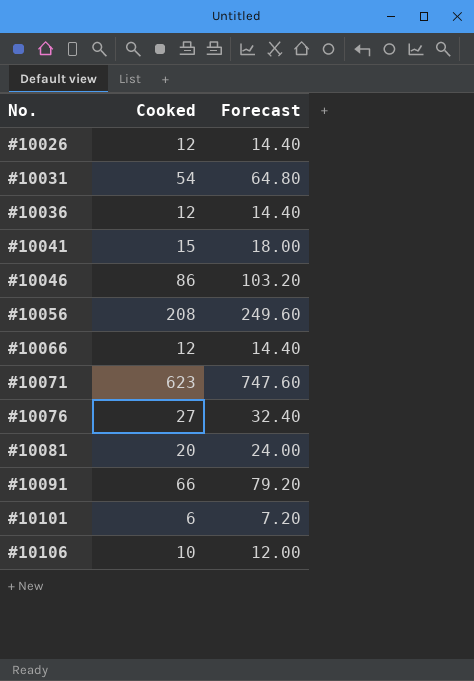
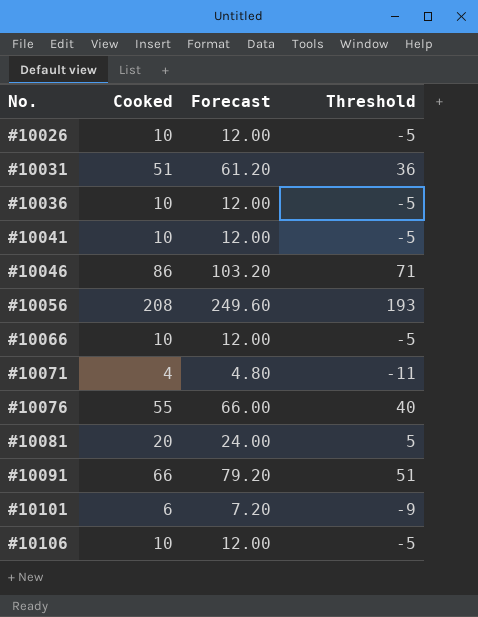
column Threshold | formula: none -> [Cooked] - 15
#10026 | Cooked: 12 -> 10
#10026 | Forecast: 14.40 -> 12.00
#10031 | Cooked: 54 -> 51
#10031 | Forecast: 64.80 -> 61.20
#10036 | Cooked: 12 -> 10
#10036 | Forecast: 14.40 -> 12.00
#10041 | Cooked: 15 -> 10
#10041 | Forecast: 18.00 -> 12.00
#10066 | Cooked: 12 -> 10
#10066 | Forecast: 14.40 -> 12.00
#10071 | Cooked: 623 -> 4
#10071 | Forecast: 747.60 -> 4.80
#10076 | Cooked: 27 -> 55
#10076 | Forecast: 32.40 -> 66.00

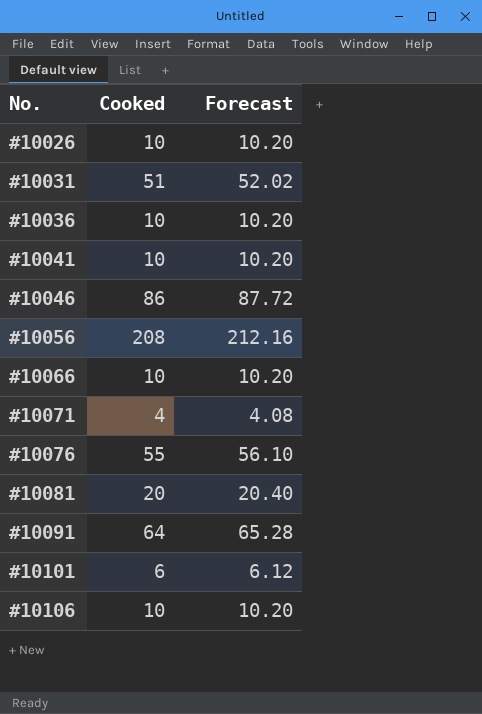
column Threshold | formula: [Cooked] - 15 -> none
column Forecast | formula: [Cooked] * 1.2 -> [Cooked] * 1.02
#10091 | Cooked: 66 -> 64

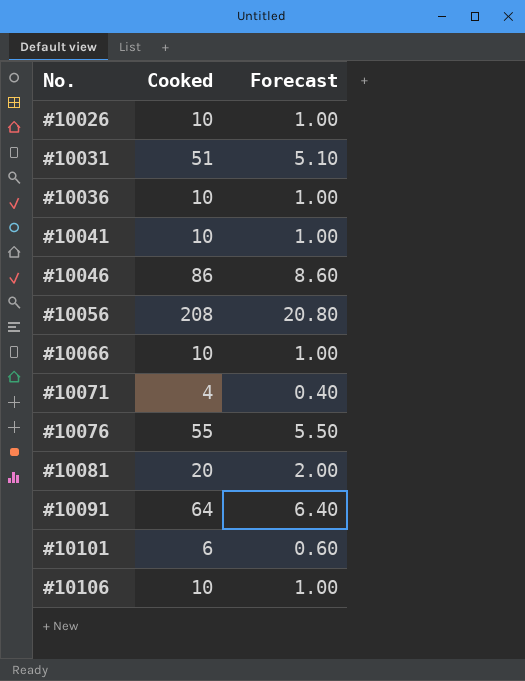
column Forecast | formula: [Cooked] * 1.02 -> [Cooked] * 0.1

